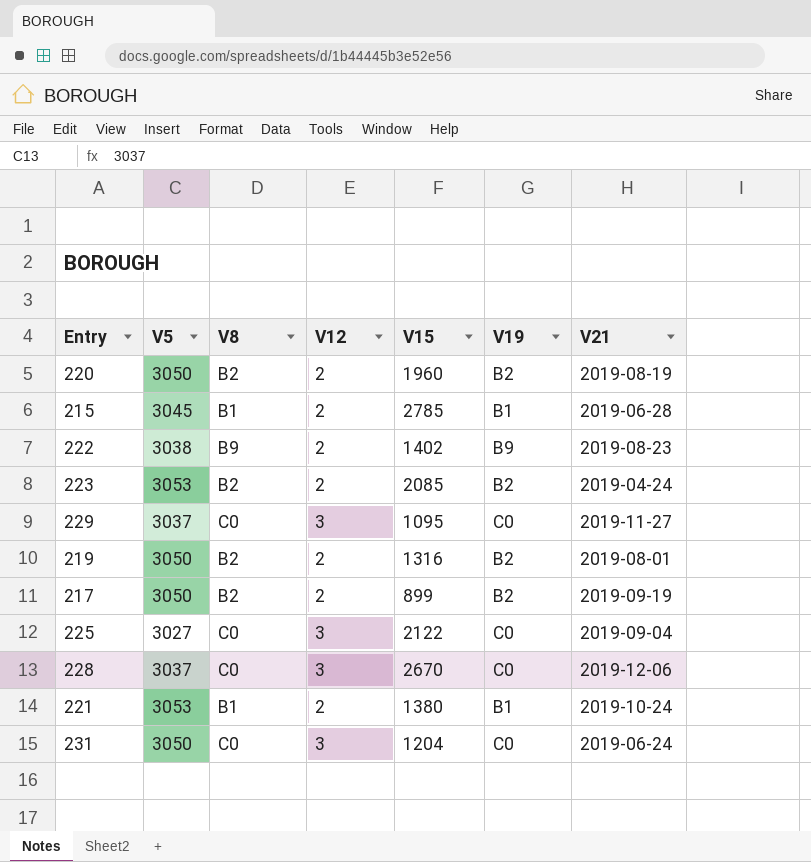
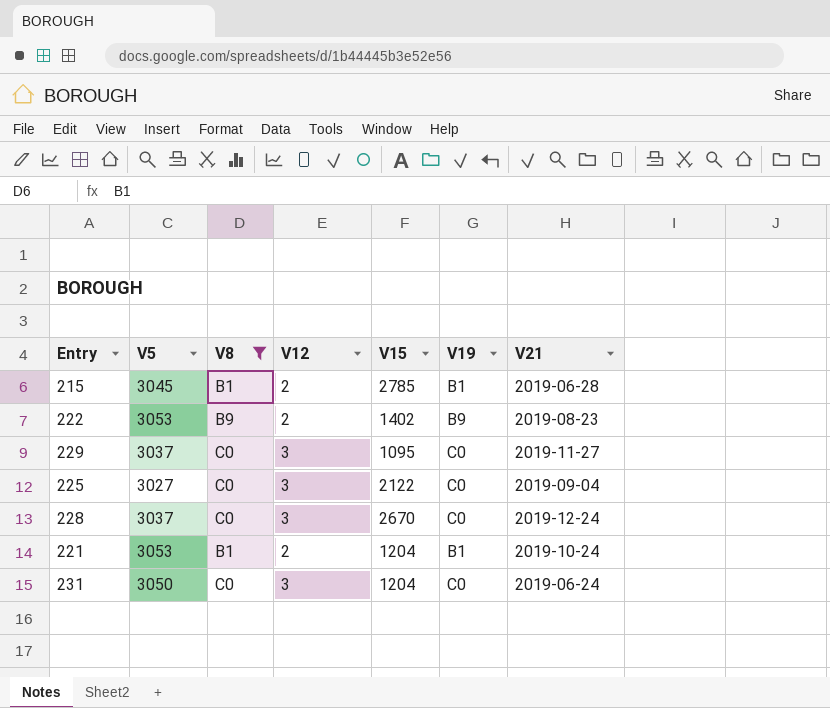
filter: none -> V8 != B2
222 | V5: 3038 -> 3053
228 | V21: 2019-12-06 -> 2019-12-24
221 | V15: 1380 -> 1204

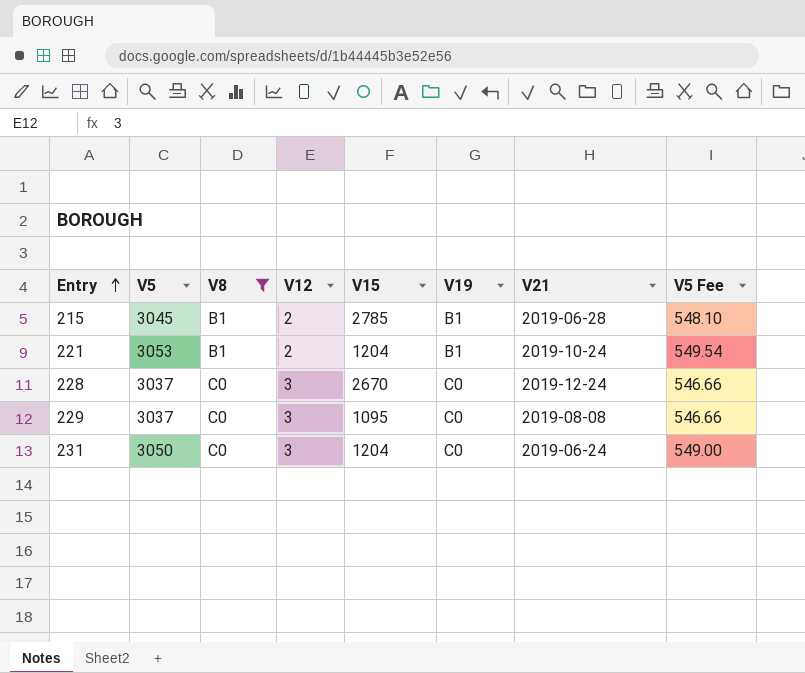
row order: none -> Entry ascending
column V5 Fee | formula: none -> [V5] * 0.18
row 222: 3053 | B9 | 2 | 1402 | B9 | 2019-08-23 -> none
row 225: 3027 | C0 | 3 | 2122 | C0 | 2019-09-04 -> none
229 | V21: 2019-11-27 -> 2019-08-08

